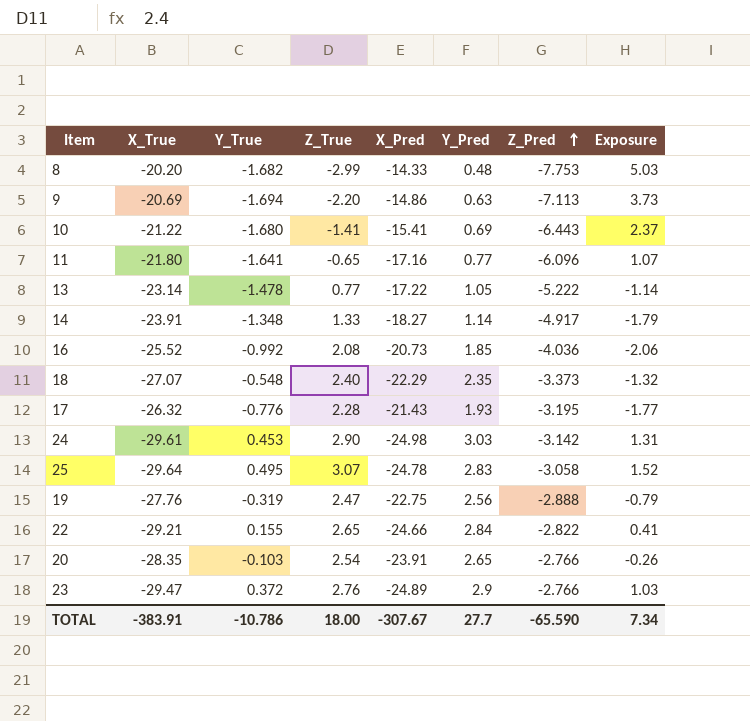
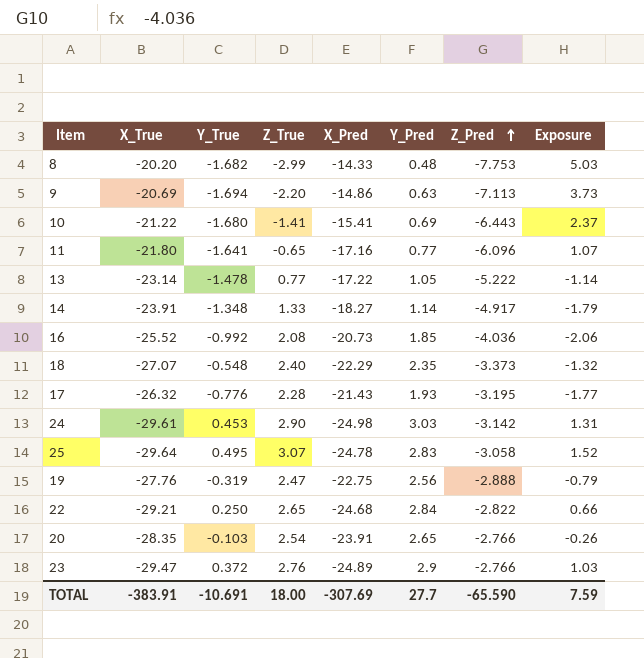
22 | Y_True: 0.155 -> 0.250
22 | X_Pred: -24.66 -> -24.68
22 | Exposure: 0.41 -> 0.66
TOTAL | Y_True: -10.786 -> -10.691
TOTAL | X_Pred: -307.67 -> -307.69
TOTAL | Exposure: 7.34 -> 7.59

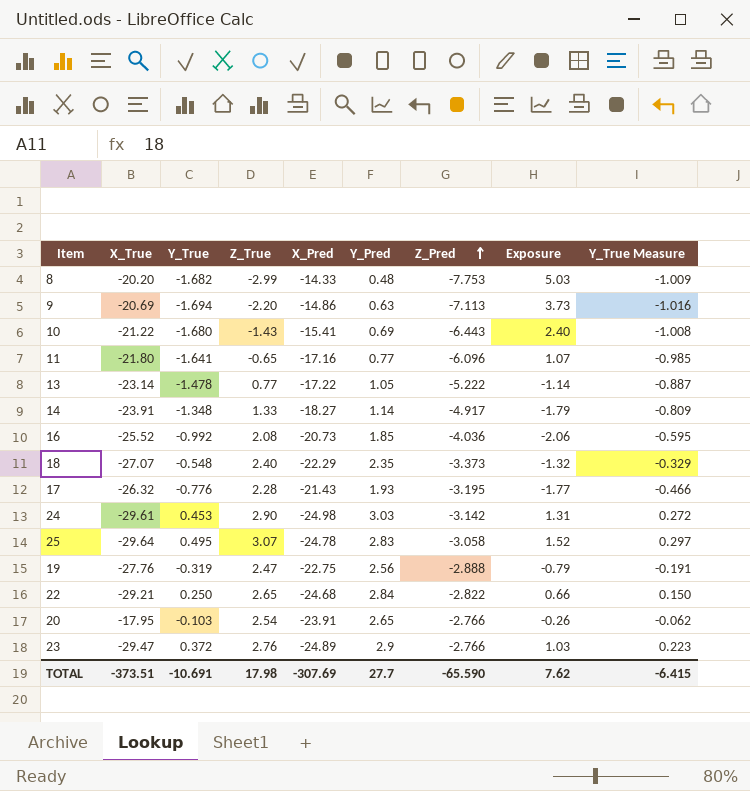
column Y_True Measure | formula: none -> [Y_True] * 0.6
10 | Z_True: -1.41 -> -1.43
10 | Exposure: 2.37 -> 2.40
20 | X_True: -28.35 -> -17.95
TOTAL | X_True: -383.91 -> -373.51
TOTAL | Z_True: 18.00 -> 17.98
TOTAL | Exposure: 7.59 -> 7.62

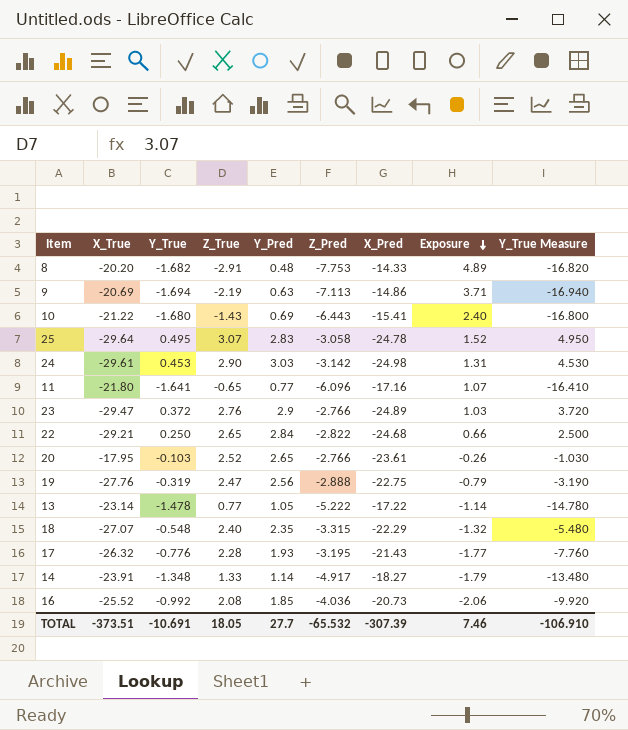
row order: Z_Pred ascending -> Exposure descending
column X_Pred | position: 5 -> 7
column Y_True Measure | formula: [Y_True] * 0.6 -> [Y_True] * 10
8 | Z_True: -2.99 -> -2.91
8 | Exposure: 5.03 -> 4.89
9 | Z_True: -2.20 -> -2.19
9 | Exposure: 3.73 -> 3.71
20 | Z_True: 2.54 -> 2.52
20 | X_Pred: -23.91 -> -23.61
18 | Z_Pred: -3.373 -> -3.315
TOTAL | Z_True: 17.98 -> 18.05
TOTAL | Z_Pred: -65.590 -> -65.532
TOTAL | X_Pred: -307.69 -> -307.39
TOTAL | Exposure: 7.62 -> 7.46
TOTAL | Y_True Measure: -6.415 -> -106.910

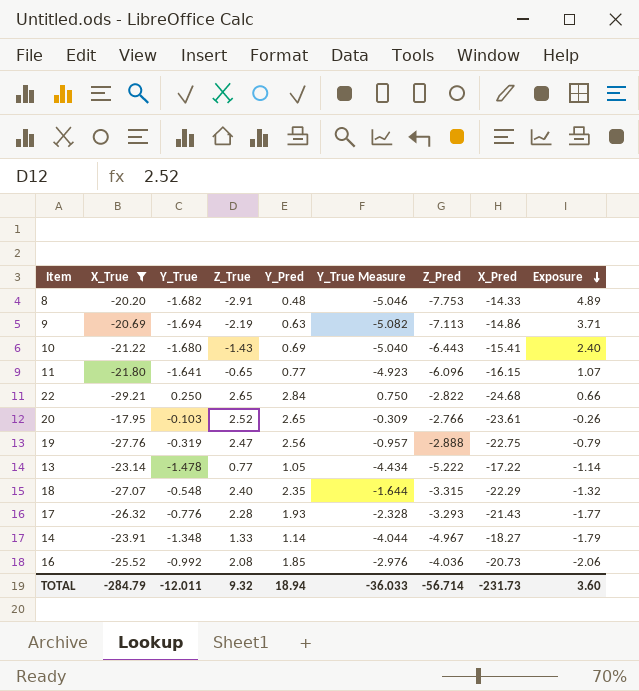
filter: none -> X_True >= -29.21
column Y_True Measure | formula: [Y_True] * 10 -> [Y_True] * 3
column Y_True Measure | position: 9 -> 6
11 | X_Pred: -17.16 -> -16.15
17 | Z_Pred: -3.195 -> -3.293
14 | Z_Pred: -4.917 -> -4.967
TOTAL | X_True: -373.51 -> -284.79
TOTAL | Y_True: -10.691 -> -12.011
TOTAL | Z_True: 18.05 -> 9.32
TOTAL | Y_Pred: 27.7 -> 18.94
TOTAL | Y_True Measure: -106.910 -> -36.033
TOTAL | Z_Pred: -65.532 -> -56.714
TOTAL | X_Pred: -307.39 -> -231.73
TOTAL | Exposure: 7.46 -> 3.60

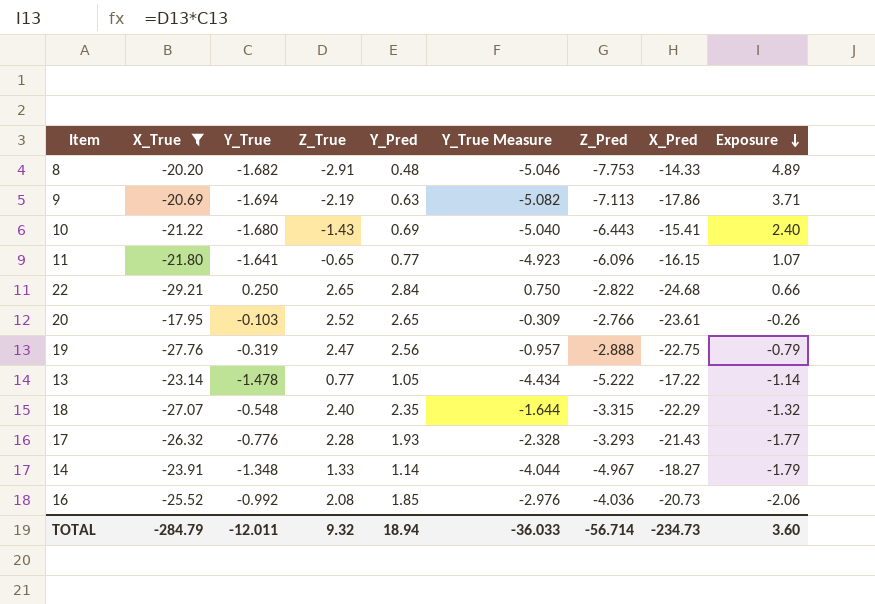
9 | X_Pred: -14.86 -> -17.86
TOTAL | X_Pred: -231.73 -> -234.73

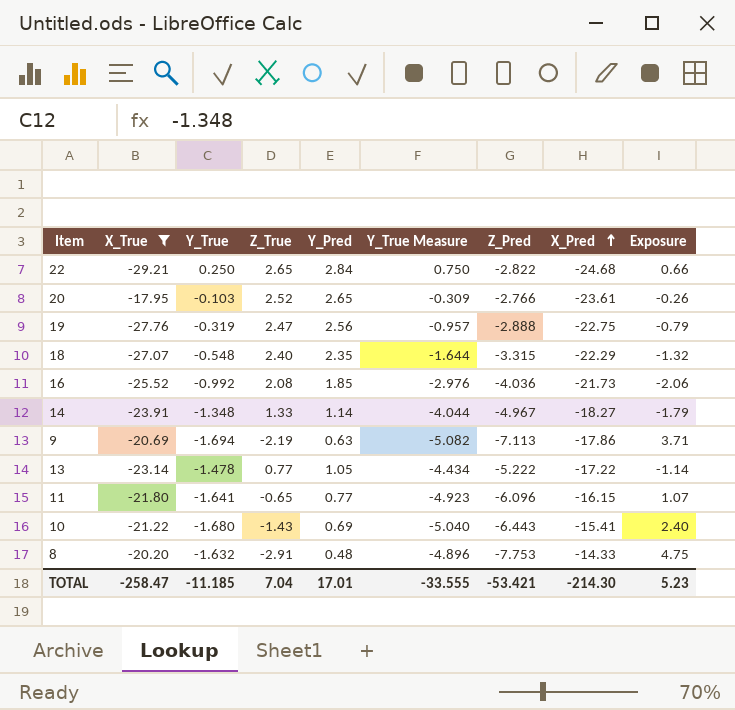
row order: Exposure descending -> X_Pred ascending
row 17: -26.32 | -0.776 | 2.28 | 1.93 | -2.328 | -3.293 | -21.43 | -1.77 -> none
16 | X_Pred: -20.73 -> -21.73
8 | Y_True: -1.682 -> -1.632
8 | Y_True Measure: -5.046 -> -4.896
8 | Exposure: 4.89 -> 4.75
TOTAL | X_True: -284.79 -> -258.47
TOTAL | Y_True: -12.011 -> -11.185
TOTAL | Z_True: 9.32 -> 7.04
TOTAL | Y_Pred: 18.94 -> 17.01
TOTAL | Y_True Measure: -36.033 -> -33.555
TOTAL | Z_Pred: -56.714 -> -53.421
TOTAL | X_Pred: -234.73 -> -214.30
TOTAL | Exposure: 3.60 -> 5.23

